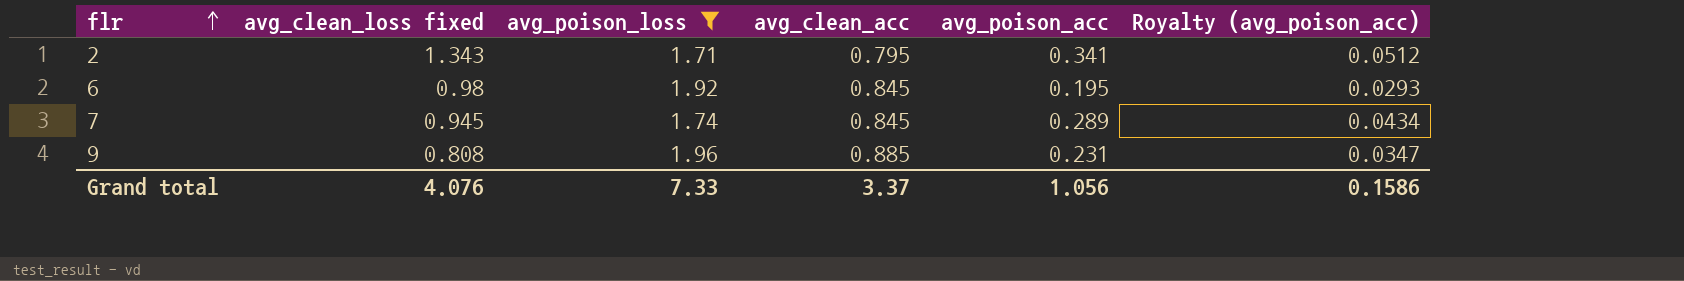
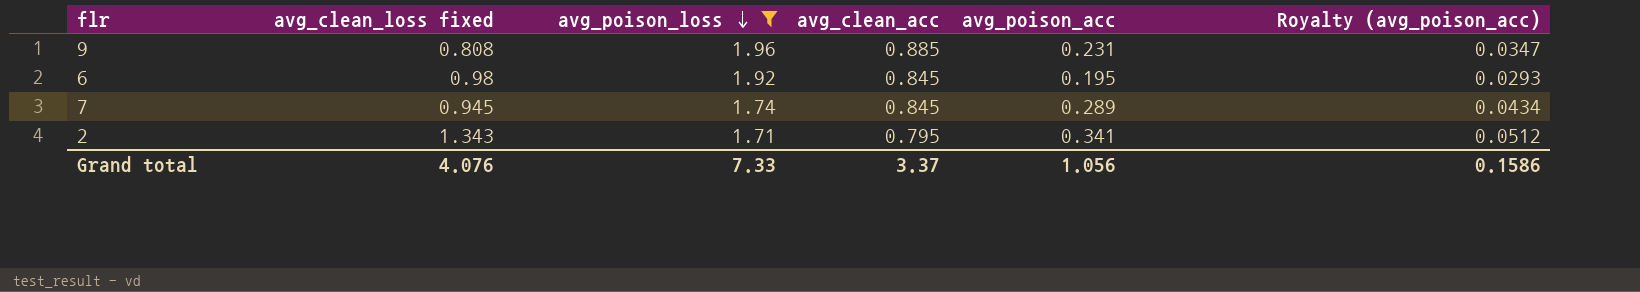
row order: flr ascending -> avg_poison_loss descending

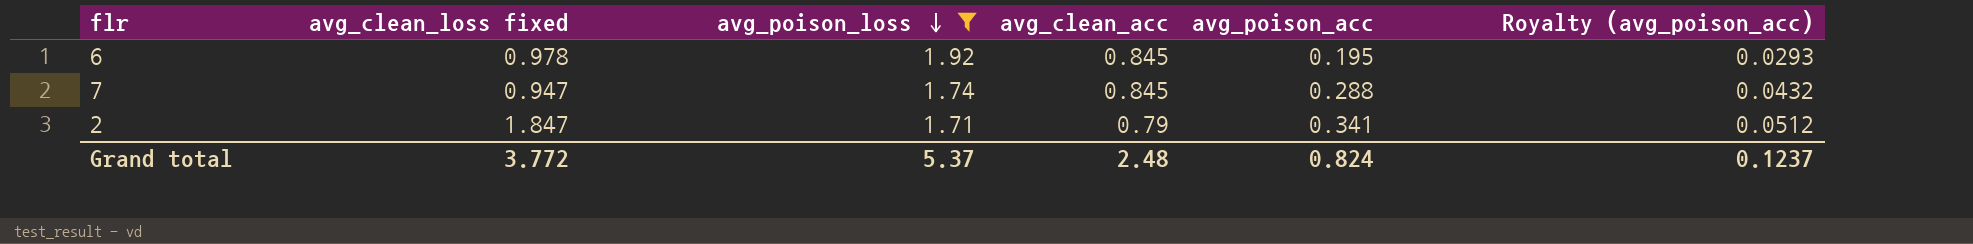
row 9: 0.808 | 1.96 | 0.885 | 0.231 | 0.0347 -> none
6 | avg_clean_loss fixed: 0.98 -> 0.978
7 | avg_clean_loss fixed: 0.945 -> 0.947
7 | avg_poison_acc: 0.289 -> 0.288
7 | Royalty (avg_poison_acc): 0.0434 -> 0.0432
2 | avg_clean_loss fixed: 1.343 -> 1.847
2 | avg_clean_acc: 0.795 -> 0.79
Grand total | avg_clean_loss fixed: 4.076 -> 3.772
Grand total | avg_poison_loss: 7.33 -> 5.37
Grand total | avg_clean_acc: 3.37 -> 2.48
Grand total | avg_poison_acc: 1.056 -> 0.824
Grand total | Royalty (avg_poison_acc): 0.1586 -> 0.1237

